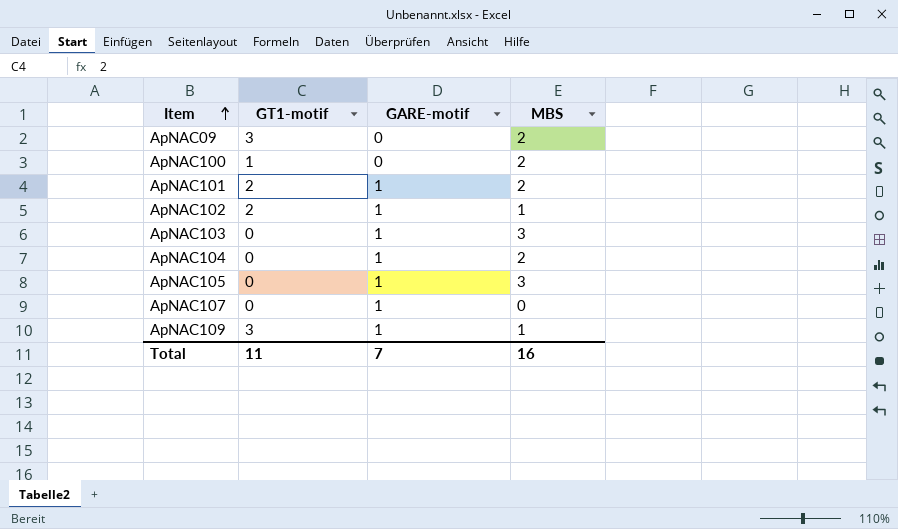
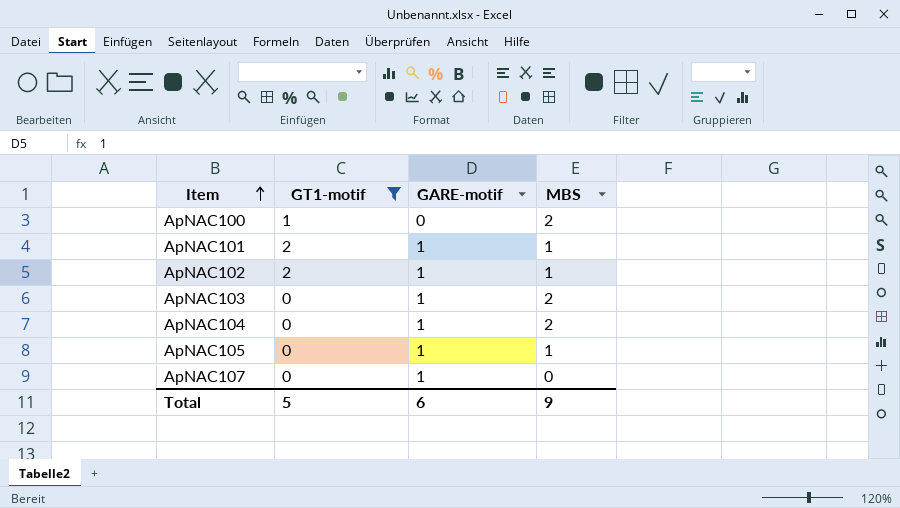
filter: none -> GT1-motif != 3
ApNAC101 | MBS: 2 -> 1
ApNAC103 | MBS: 3 -> 2
ApNAC105 | MBS: 3 -> 1
Total | GT1-motif: 11 -> 5
Total | GARE-motif: 7 -> 6
Total | MBS: 16 -> 9

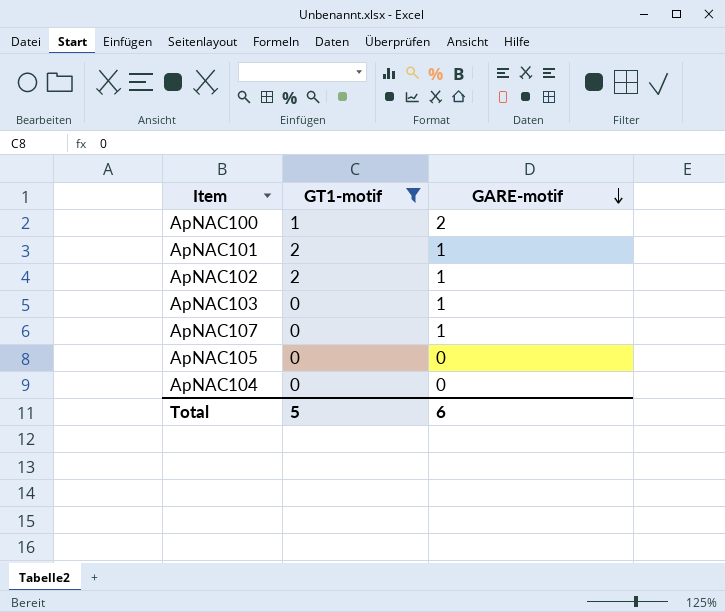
row order: Item ascending -> GARE-motif descending
column MBS | position: 4 -> none
ApNAC100 | GARE-motif: 0 -> 2
ApNAC105 | GARE-motif: 1 -> 0
ApNAC104 | GARE-motif: 1 -> 0

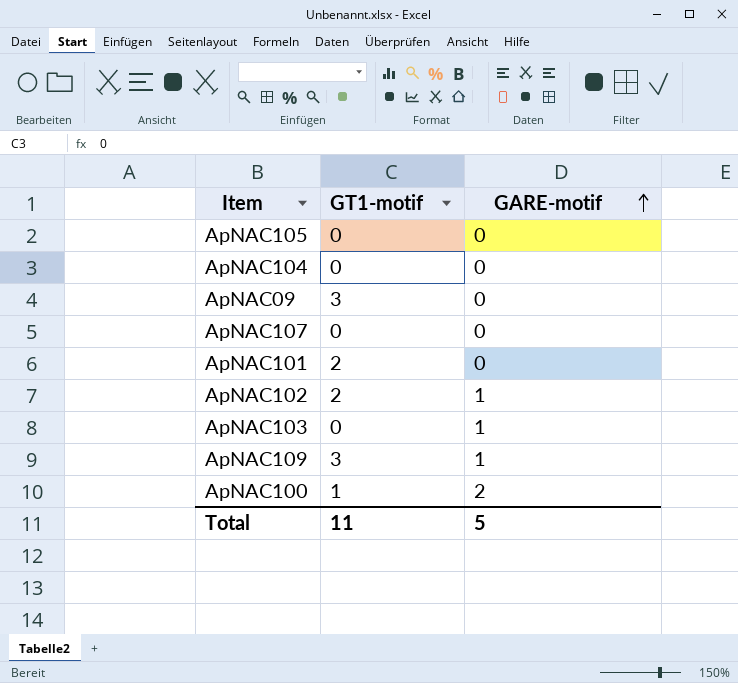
filter: GT1-motif != 3 -> none
row order: GARE-motif descending -> GARE-motif ascending
ApNAC107 | GARE-motif: 1 -> 0
ApNAC101 | GARE-motif: 1 -> 0
Total | GT1-motif: 5 -> 11
Total | GARE-motif: 6 -> 5

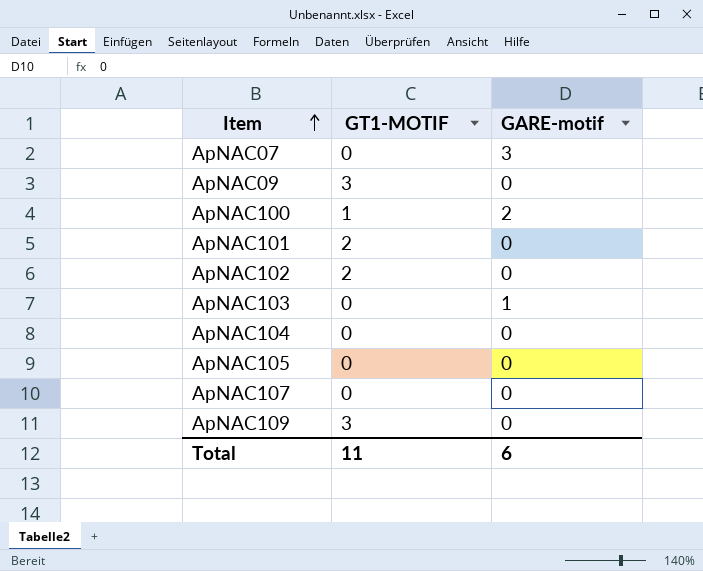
row order: GARE-motif ascending -> Item ascending
column name: GT1-motif -> GT1-MOTIF
row ApNAC07: none -> 0 | 3
ApNAC102 | GARE-motif: 1 -> 0
ApNAC109 | GARE-motif: 1 -> 0
Total | GARE-motif: 5 -> 6

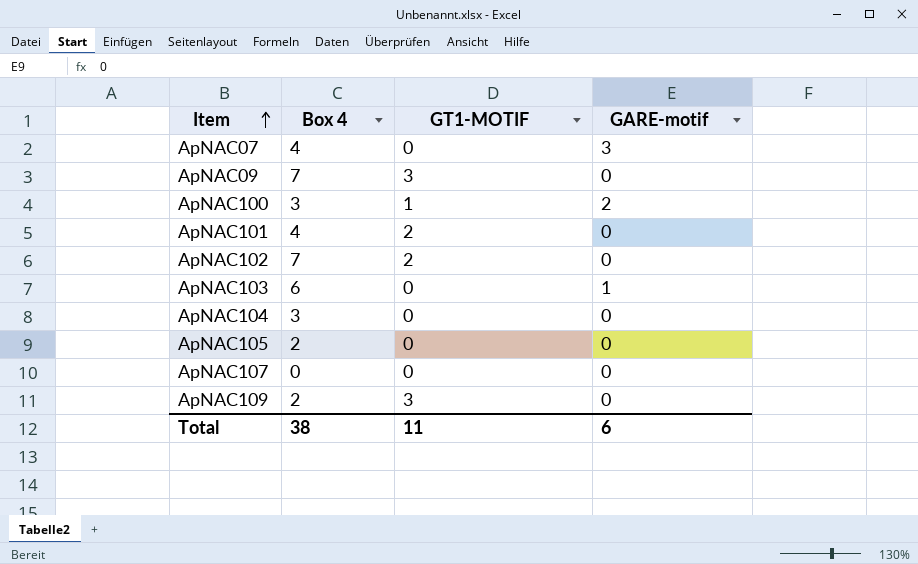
column Box 4 | position: none -> 2

